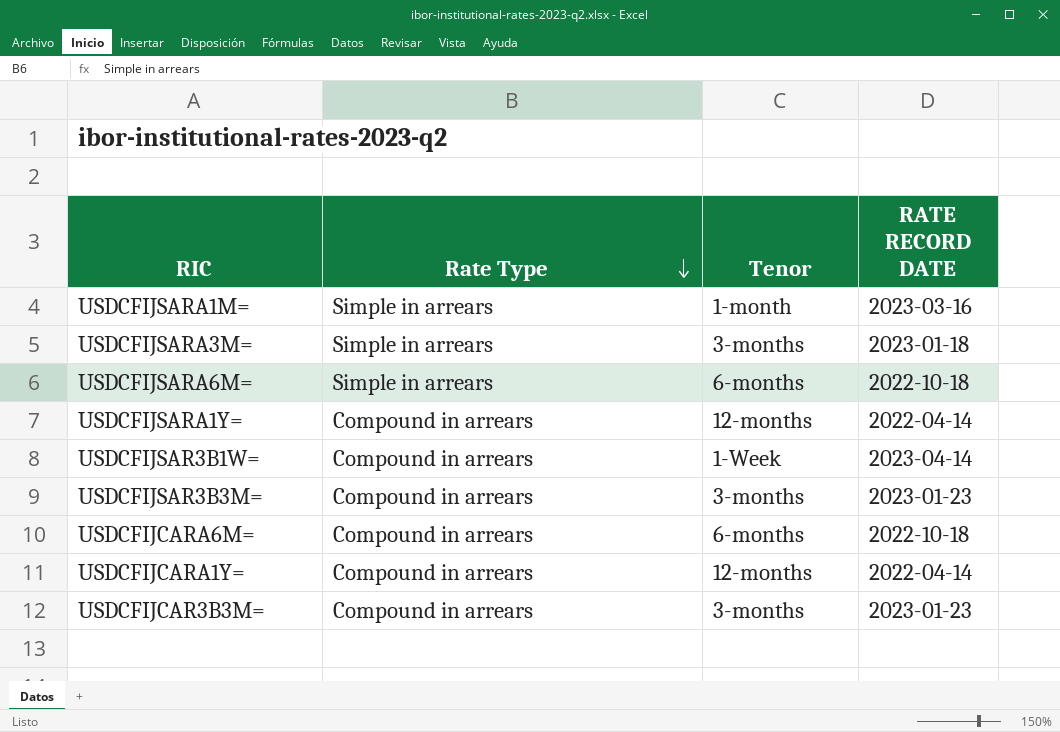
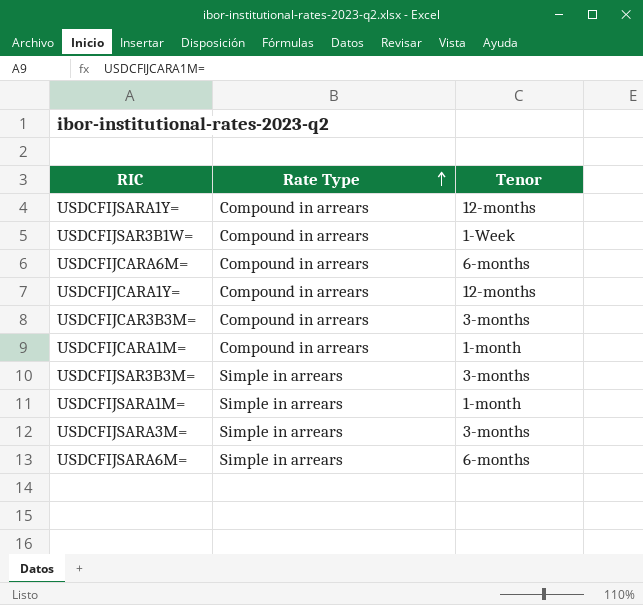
row order: Rate Type descending -> Rate Type ascending
column RATE RECORD DATE | position: 4 -> none
row USDCFIJCARA1M=: none -> Compound in arrears | 1-month
USDCFIJSAR3B3M= | Rate Type: Compound in arrears -> Simple in arrears

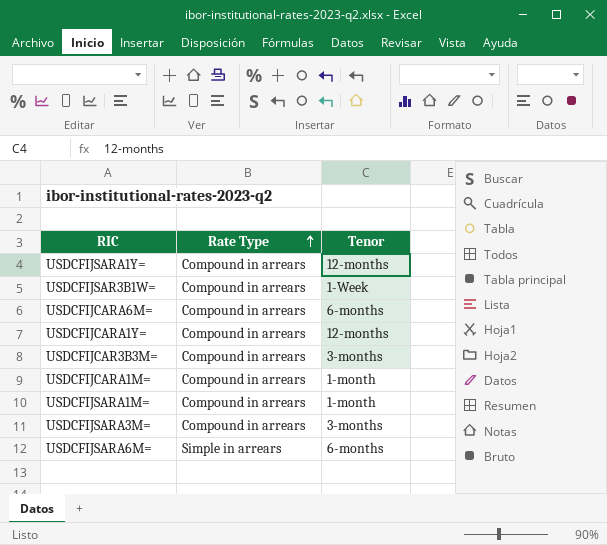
row USDCFIJSAR3B3M=: Simple in arrears | 3-months -> none
USDCFIJSARA1M= | Rate Type: Simple in arrears -> Compound in arrears
USDCFIJSARA3M= | Rate Type: Simple in arrears -> Compound in arrears

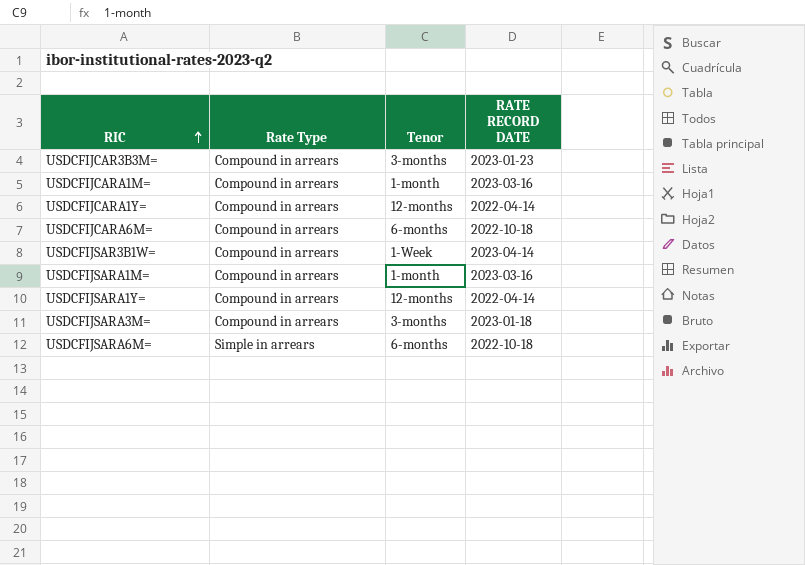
row order: Rate Type ascending -> RIC ascending
column RATE RECORD DATE | position: none -> 4

